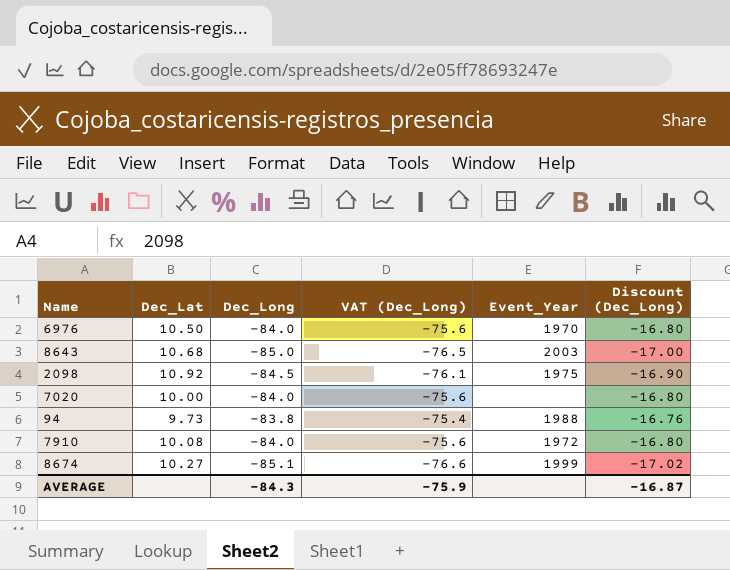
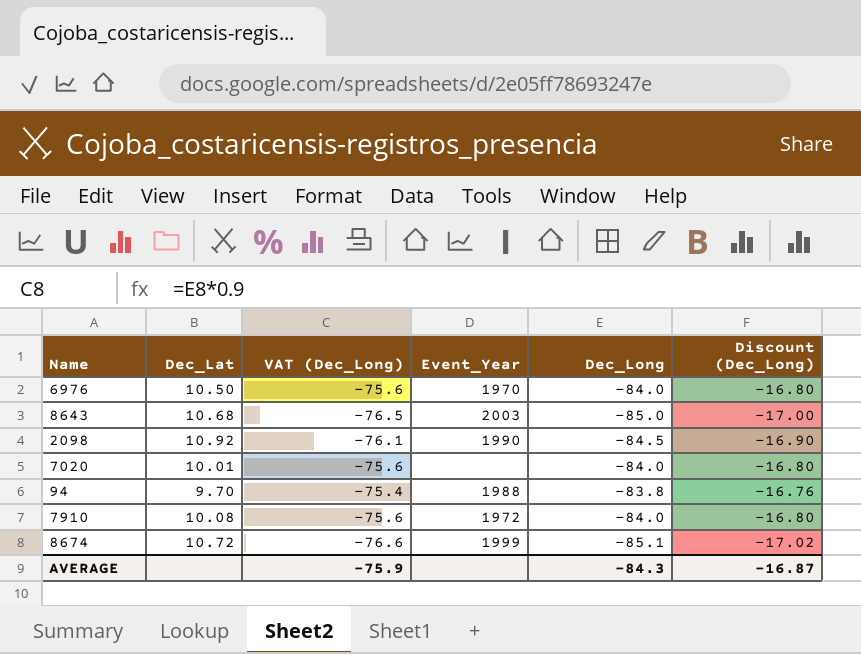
column Dec_Long | position: 3 -> 5
2098 | Event_Year: 1975 -> 1990
7020 | Dec_Lat: 10.00 -> 10.01
94 | Dec_Lat: 9.73 -> 9.70
8674 | Dec_Lat: 10.27 -> 10.72

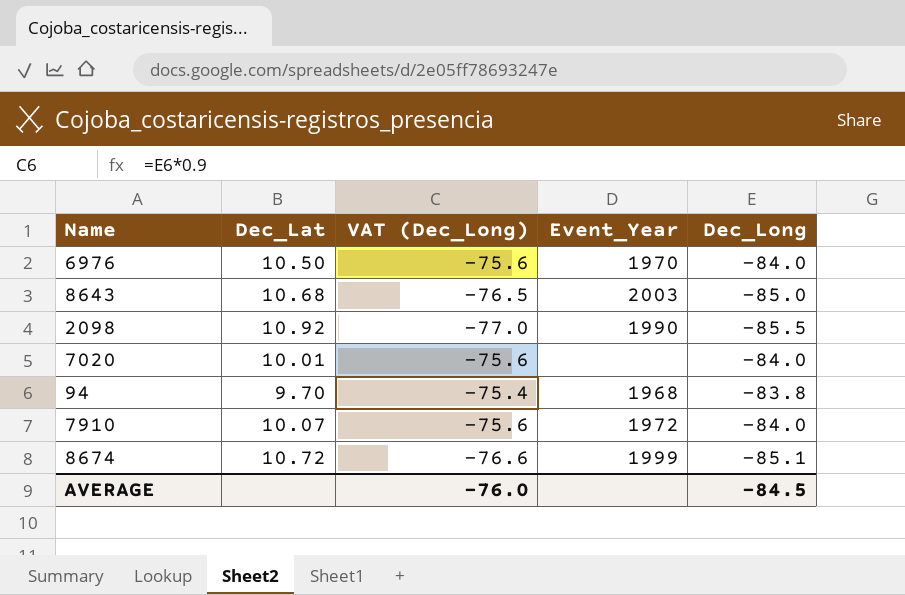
column Discount (Dec_Long) | formula: [Dec_Long] * 0.2 -> none
2098 | VAT (Dec_Long): -76.1 -> -77.0
2098 | Dec_Long: -84.5 -> -85.5
94 | Event_Year: 1988 -> 1968
7910 | Dec_Lat: 10.08 -> 10.07
AVERAGE | VAT (Dec_Long): -75.9 -> -76.0
AVERAGE | Dec_Long: -84.3 -> -84.5

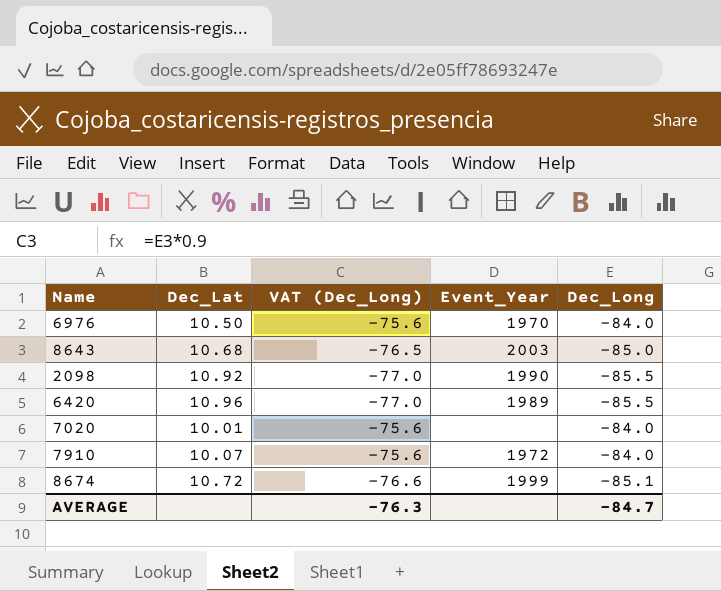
row 94: 9.70 | -75.4 | 1968 | -83.8 -> none
row 6420: none -> 10.96 | -77.0 | 1989 | -85.5
AVERAGE | VAT (Dec_Long): -76.0 -> -76.3
AVERAGE | Dec_Long: -84.5 -> -84.7

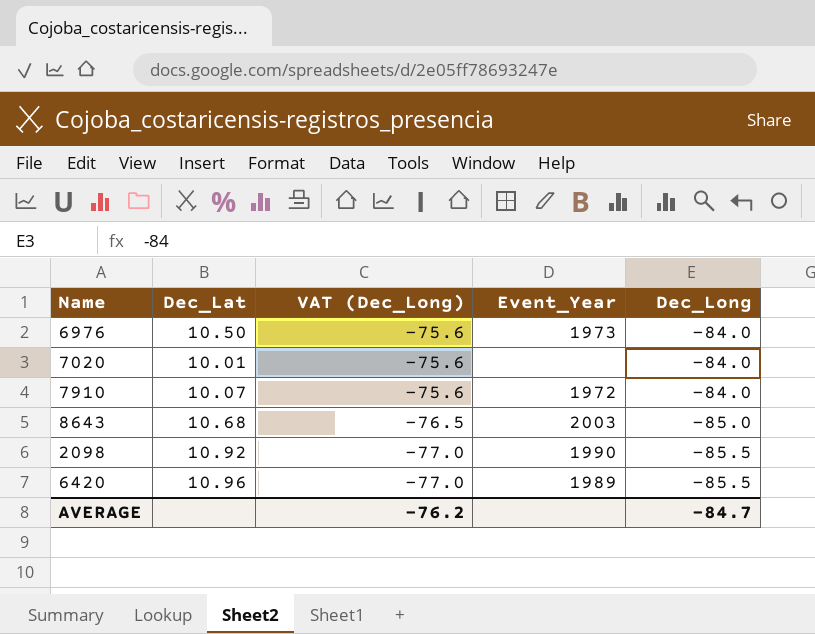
row order: none -> VAT (Dec_Long) descending
row 8674: 10.72 | -76.6 | 1999 | -85.1 -> none
6976 | Event_Year: 1970 -> 1973
AVERAGE | VAT (Dec_Long): -76.3 -> -76.2

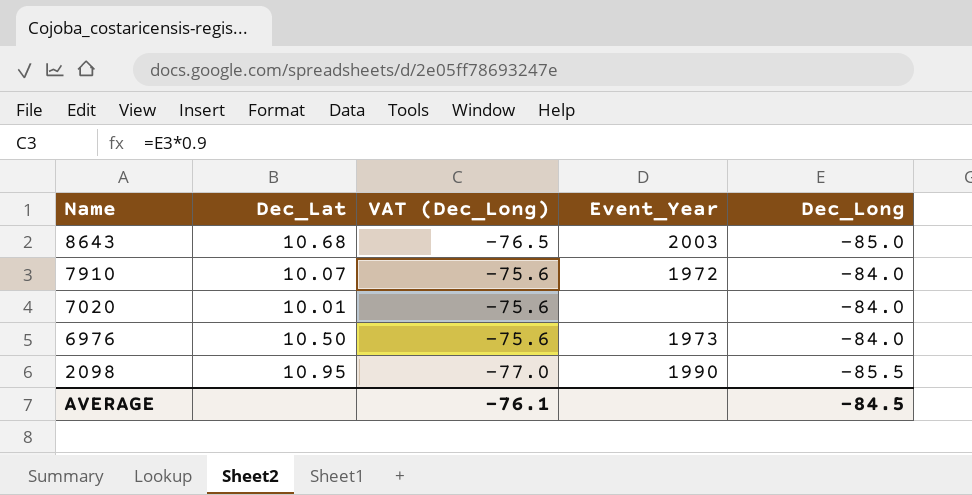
row order: VAT (Dec_Long) descending -> Name descending
row 6420: 10.96 | -77.0 | 1989 | -85.5 -> none
2098 | Dec_Lat: 10.92 -> 10.95
AVERAGE | VAT (Dec_Long): -76.2 -> -76.1
AVERAGE | Dec_Long: -84.7 -> -84.5

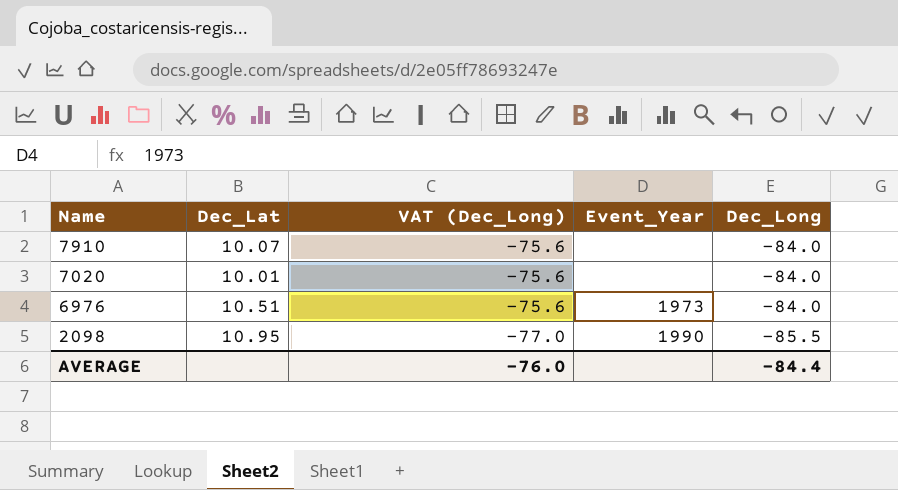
row 8643: 10.68 | -76.5 | 2003 | -85.0 -> none
7910 | Event_Year: 1972 -> none
6976 | Dec_Lat: 10.50 -> 10.51
AVERAGE | VAT (Dec_Long): -76.1 -> -76.0
AVERAGE | Dec_Long: -84.5 -> -84.4

